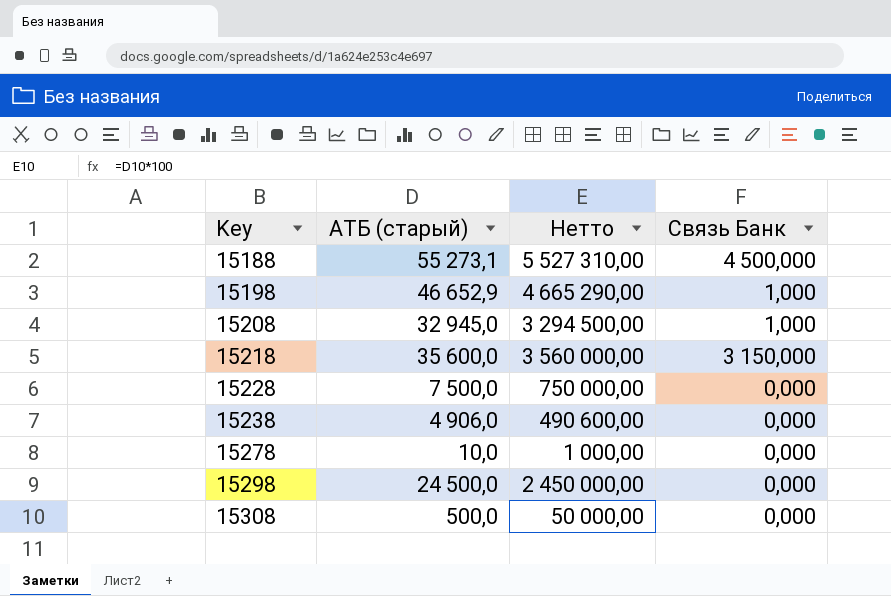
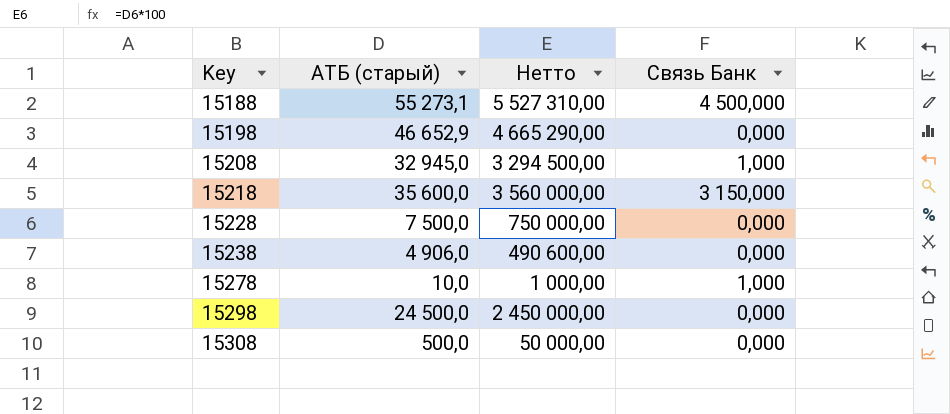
15198 | Связь Банк: 1,000 -> 0,000
15278 | Связь Банк: 0,000 -> 1,000

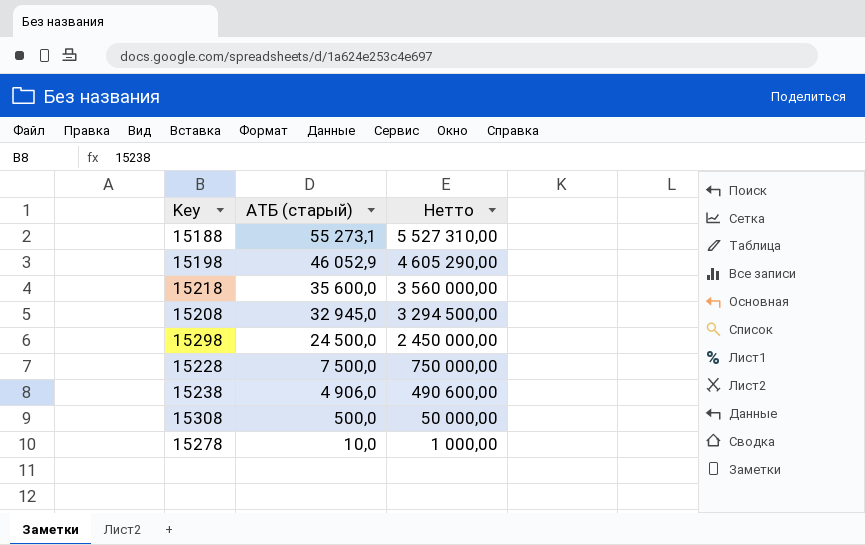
row order: Key ascending -> АТБ (старый) descending
column Связь Банк | position: 4 -> none
15198 | АТБ (старый): 46 652,9 -> 46 052,9
15198 | Нетто: 4 665 290,00 -> 4 605 290,00

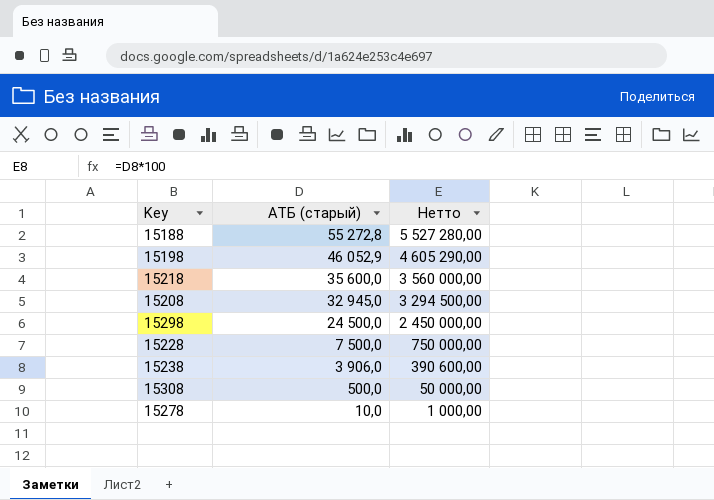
15188 | АТБ (старый): 55 273,1 -> 55 272,8
15188 | Нетто: 5 527 310,00 -> 5 527 280,00
15238 | АТБ (старый): 4 906,0 -> 3 906,0
15238 | Нетто: 490 600,00 -> 390 600,00

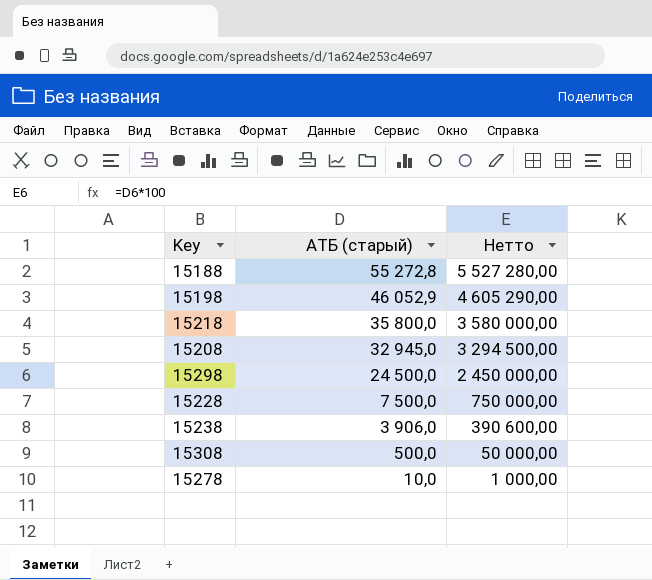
15218 | АТБ (старый): 35 600,0 -> 35 800,0
15218 | Нетто: 3 560 000,00 -> 3 580 000,00

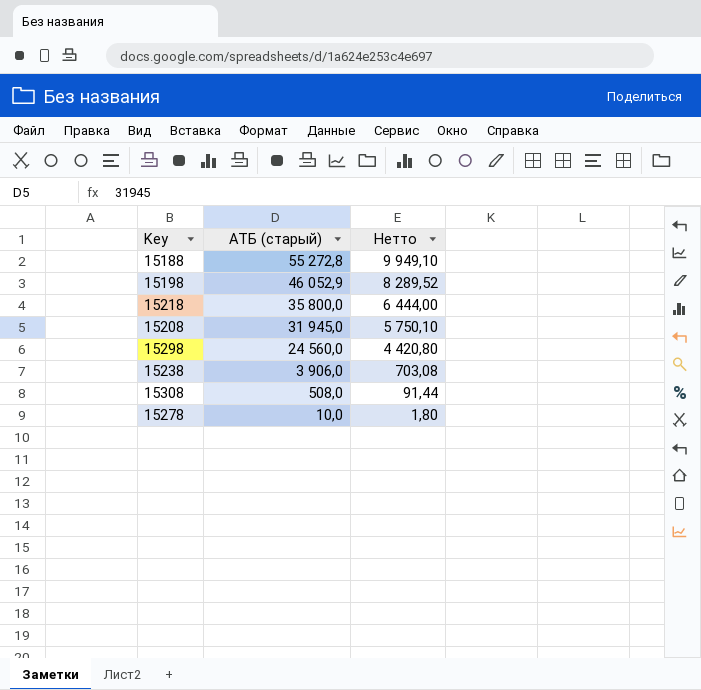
column Нетто | formula: [АТБ (старый)] * 100 -> [АТБ (старый)] * 0,18
row 15228: 7 500,0 | 750 000,00 -> none
15208 | АТБ (старый): 32 945,0 -> 31 945,0
15298 | АТБ (старый): 24 500,0 -> 24 560,0
15308 | АТБ (старый): 500,0 -> 508,0

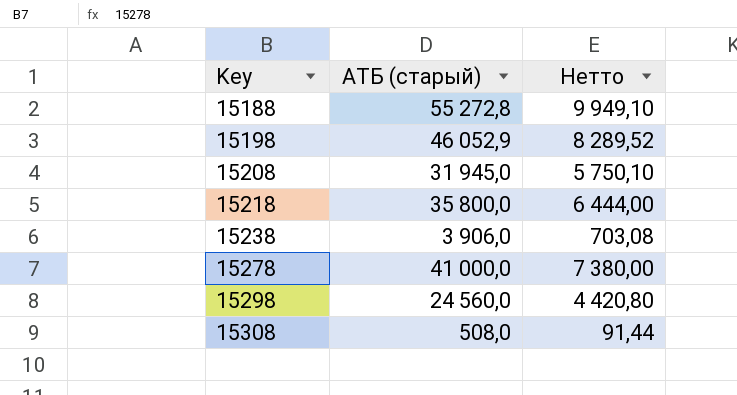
row order: АТБ (старый) descending -> Key ascending
15278 | АТБ (старый): 10,0 -> 41 000,0
15278 | Нетто: 1,80 -> 7 380,00

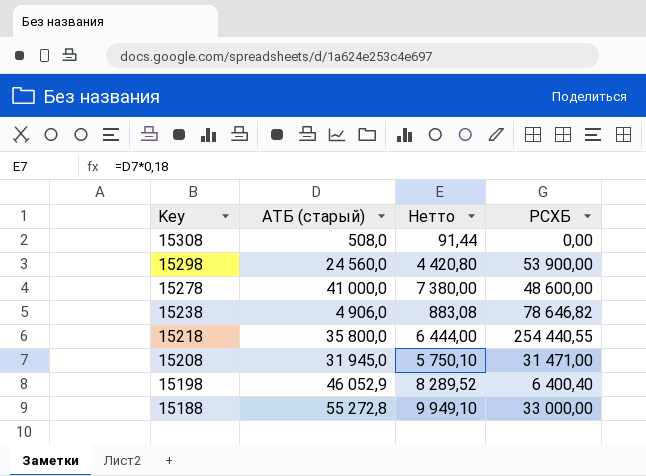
row order: Key ascending -> Key descending
column РСХБ | position: none -> 4
15238 | АТБ (старый): 3 906,0 -> 4 906,0
15238 | Нетто: 703,08 -> 883,08

